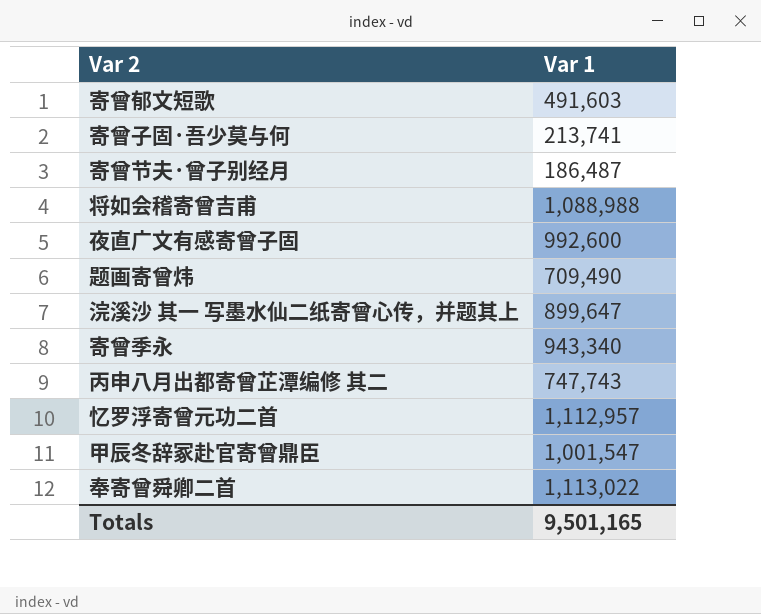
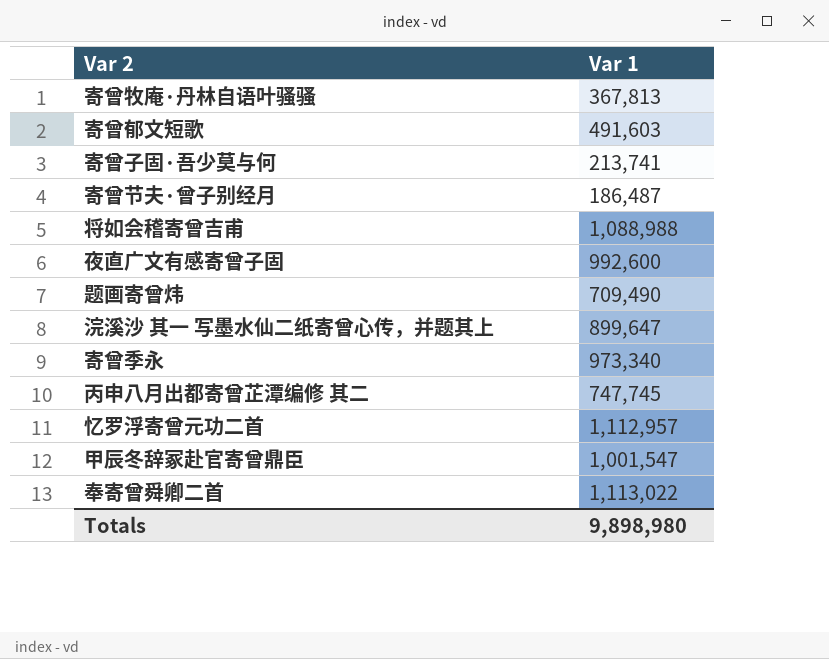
row 寄曾牧庵·丹林自语叶骚骚: none -> 367,813
寄曾季永 | Var 1: 943,340 -> 973,340
丙申八月出都寄曾芷潭编修 其二 | Var 1: 747,743 -> 747,745
Totals | Var 1: 9,501,165 -> 9,898,980

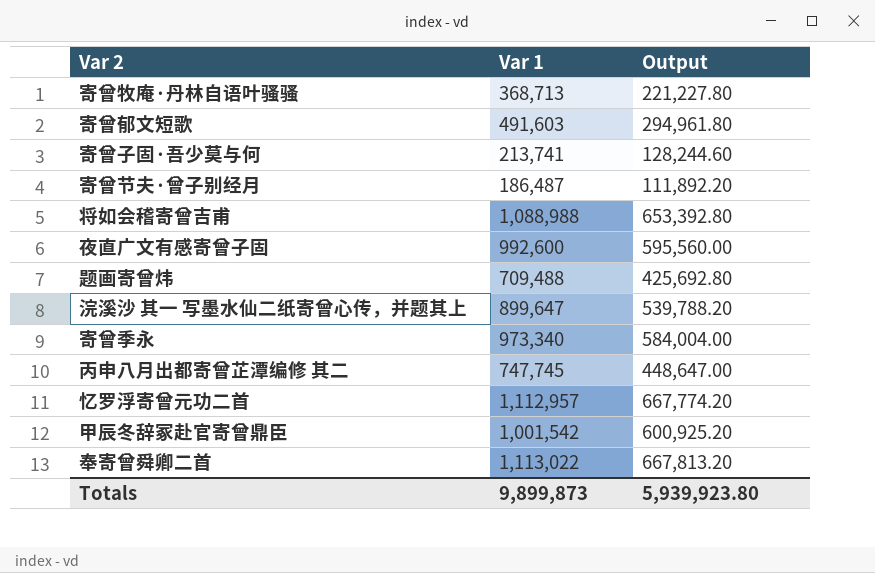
column Output | formula: none -> [Var 1] * 0.6
寄曾牧庵·丹林自语叶骚骚 | Var 1: 367,813 -> 368,713
题画寄曾炜 | Var 1: 709,490 -> 709,488
甲辰冬辞冢赴官寄曾鼎臣 | Var 1: 1,001,547 -> 1,001,542
Totals | Var 1: 9,898,980 -> 9,899,873

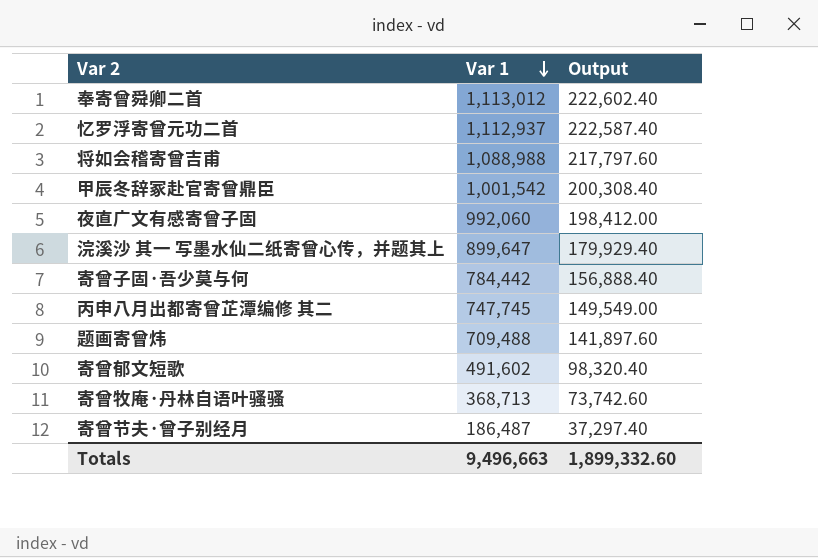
row order: none -> Var 1 descending
column Output | formula: [Var 1] * 0.6 -> [Var 1] * 0.2
row 寄曾季永: 973,340 | 584,004.00 -> none
奉寄曾舜卿二首 | Var 1: 1,113,022 -> 1,113,012
忆罗浮寄曾元功二首 | Var 1: 1,112,957 -> 1,112,937
夜直广文有感寄曾子固 | Var 1: 992,600 -> 992,060
寄曾子固·吾少莫与何 | Var 1: 213,741 -> 784,442
寄曾郁文短歌 | Var 1: 491,603 -> 491,602
Totals | Var 1: 9,899,873 -> 9,496,663
Totals | Output: 5,939,923.80 -> 1,899,332.60

